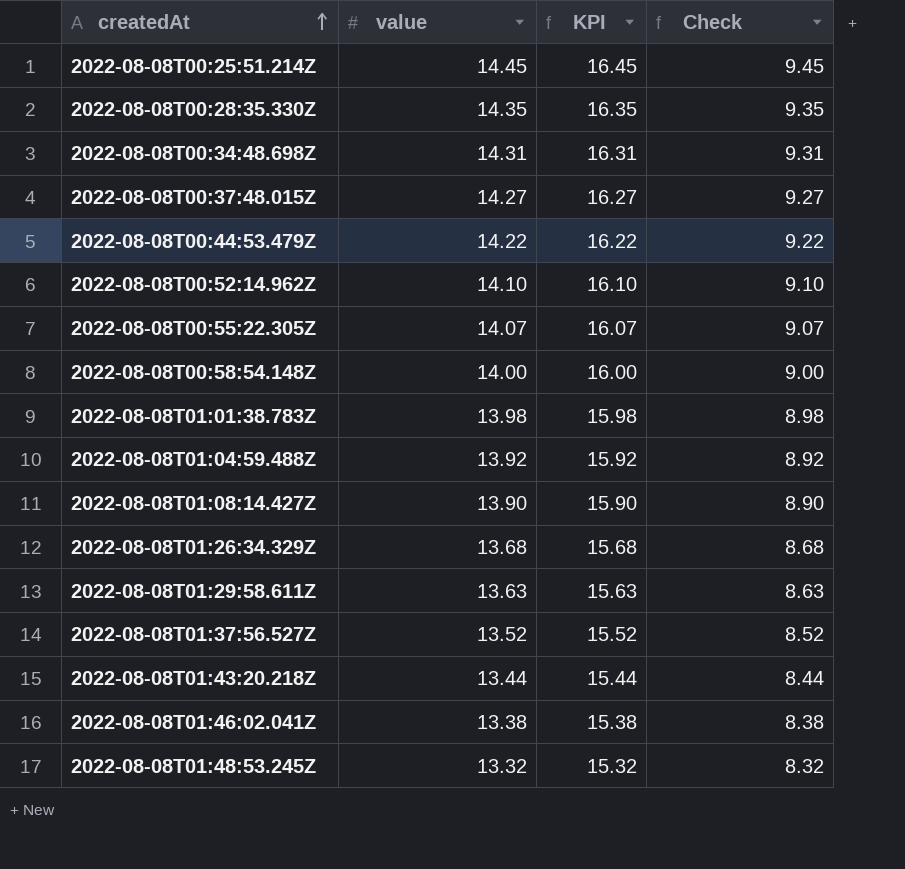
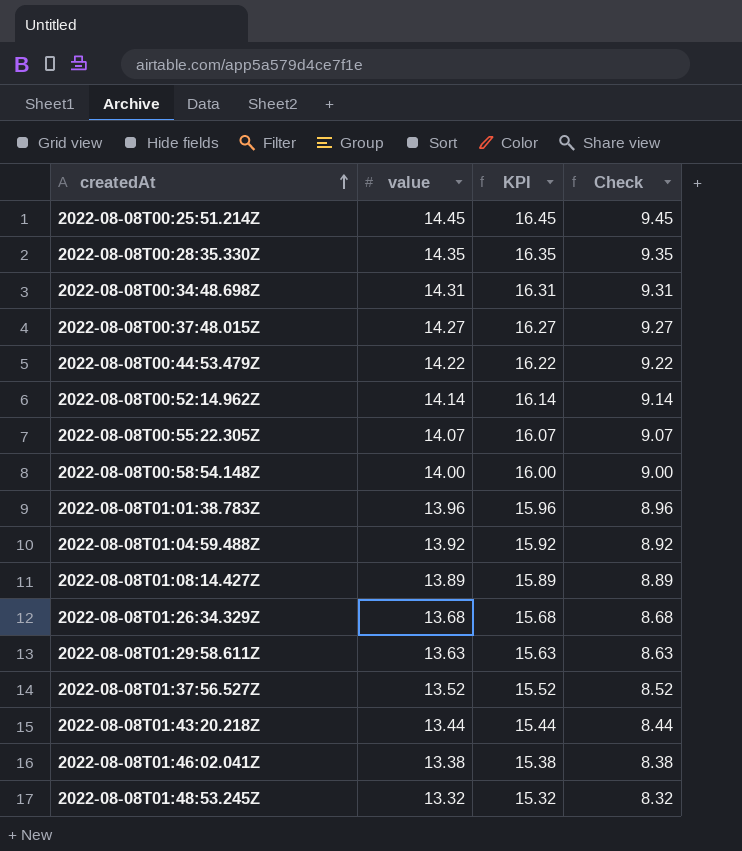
2022-08-08T00:52:14.962Z | value: 14.10 -> 14.14
2022-08-08T00:52:14.962Z | KPI: 16.10 -> 16.14
2022-08-08T00:52:14.962Z | Check: 9.10 -> 9.14
2022-08-08T01:01:38.783Z | value: 13.98 -> 13.96
2022-08-08T01:01:38.783Z | KPI: 15.98 -> 15.96
2022-08-08T01:01:38.783Z | Check: 8.98 -> 8.96
2022-08-08T01:08:14.427Z | value: 13.90 -> 13.89
2022-08-08T01:08:14.427Z | KPI: 15.90 -> 15.89
2022-08-08T01:08:14.427Z | Check: 8.90 -> 8.89

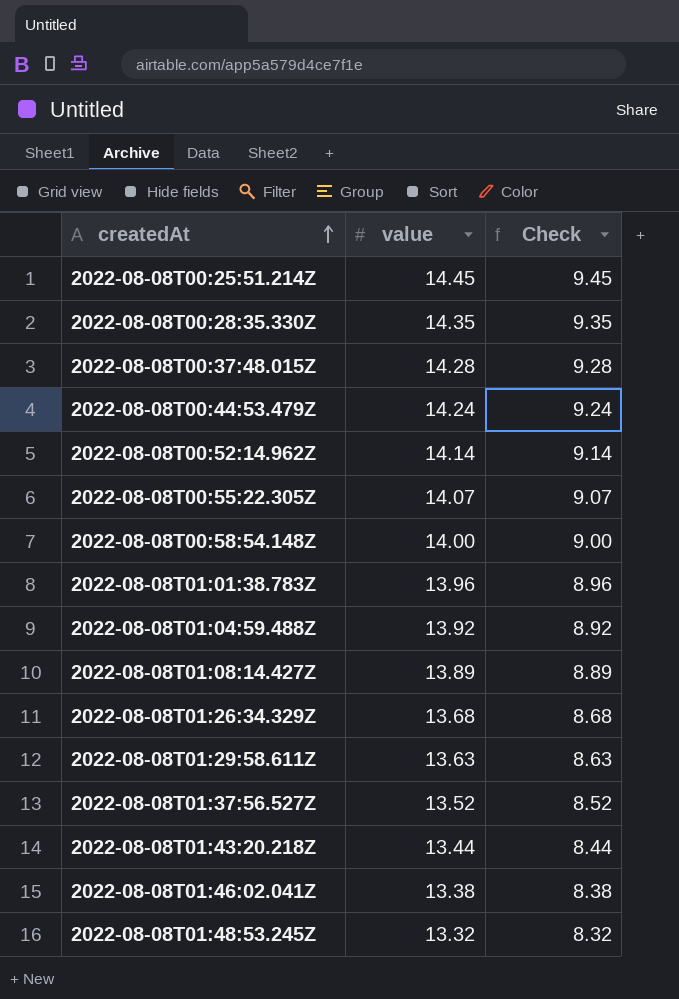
column KPI | formula: [value] + 2 -> none
row 2022-08-08T00:34:48.698Z: 14.31 | 16.31 | 9.31 -> none
2022-08-08T00:37:48.015Z | value: 14.27 -> 14.28
2022-08-08T00:37:48.015Z | Check: 9.27 -> 9.28
2022-08-08T00:44:53.479Z | value: 14.22 -> 14.24
2022-08-08T00:44:53.479Z | Check: 9.22 -> 9.24

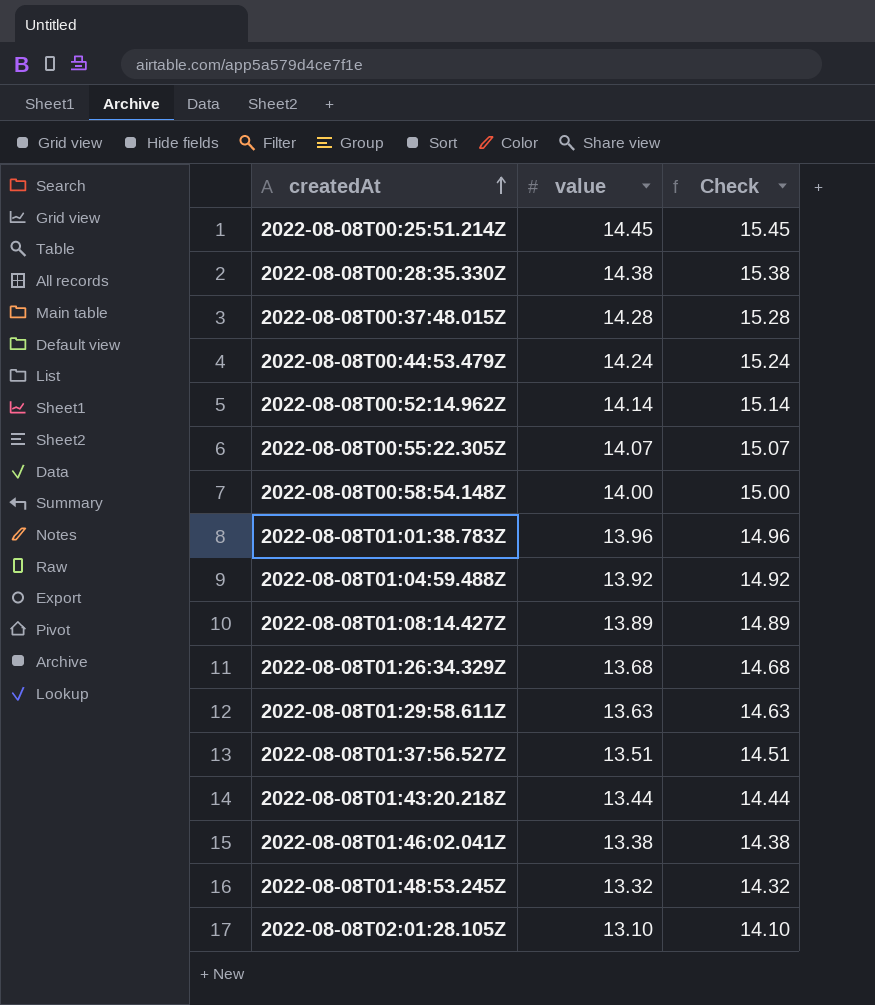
column Check | formula: [value] - 5 -> [value] + 1
2022-08-08T00:28:35.330Z | value: 14.35 -> 14.38
2022-08-08T01:37:56.527Z | value: 13.52 -> 13.51
row 2022-08-08T02:01:28.105Z: none -> 13.10 | 14.10

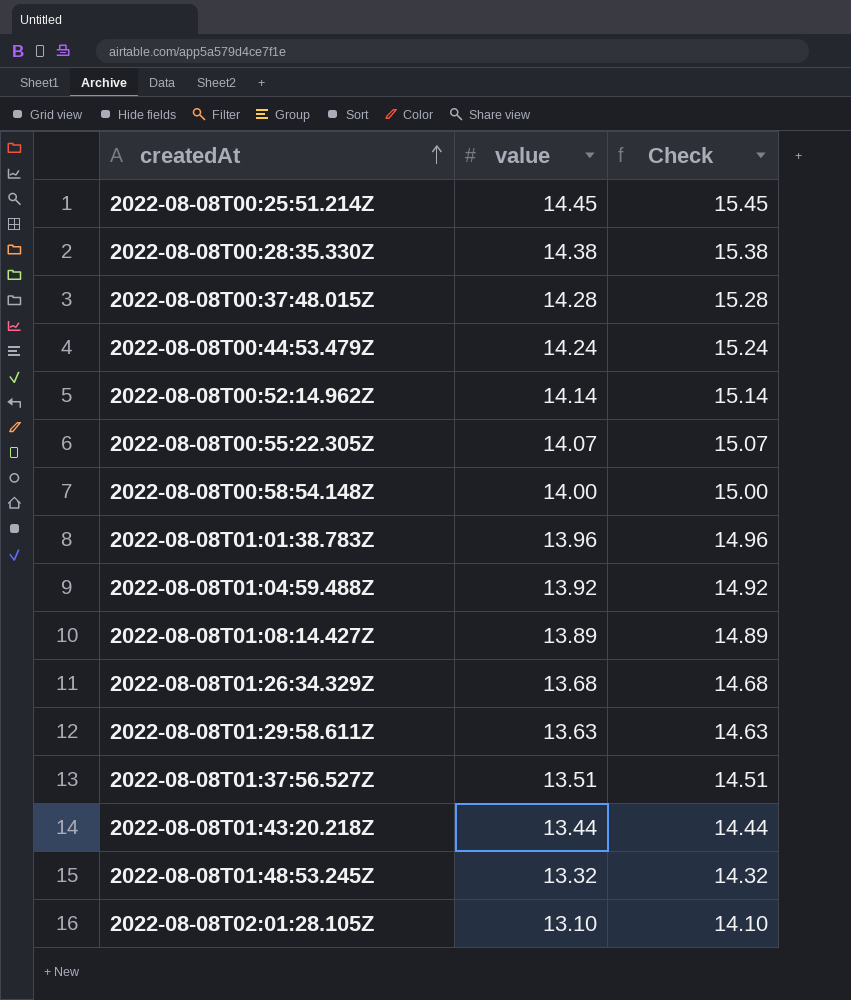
row 2022-08-08T01:46:02.041Z: 13.38 | 14.38 -> none

